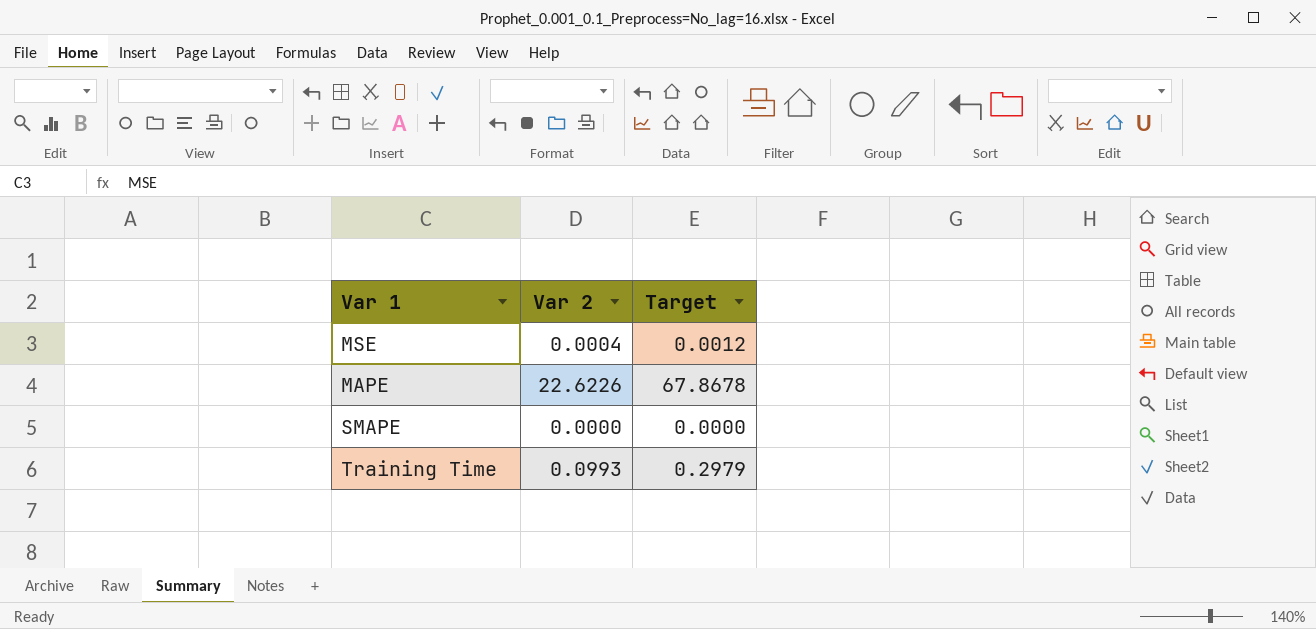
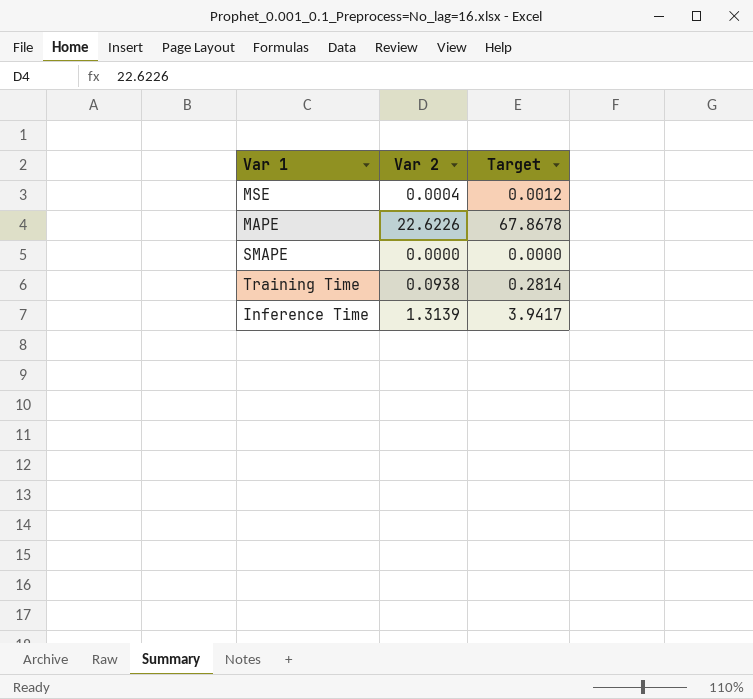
Training Time | Var 2: 0.0993 -> 0.0938
Training Time | Target: 0.2979 -> 0.2814
row Inference Time: none -> 1.3139 | 3.9417

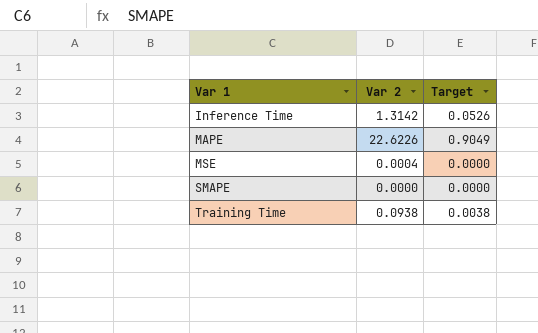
row order: none -> Var 1 ascending
column Target | formula: [Var 2] * 3 -> [Var 2] * 0.04
Inference Time | Var 2: 1.3139 -> 1.3142

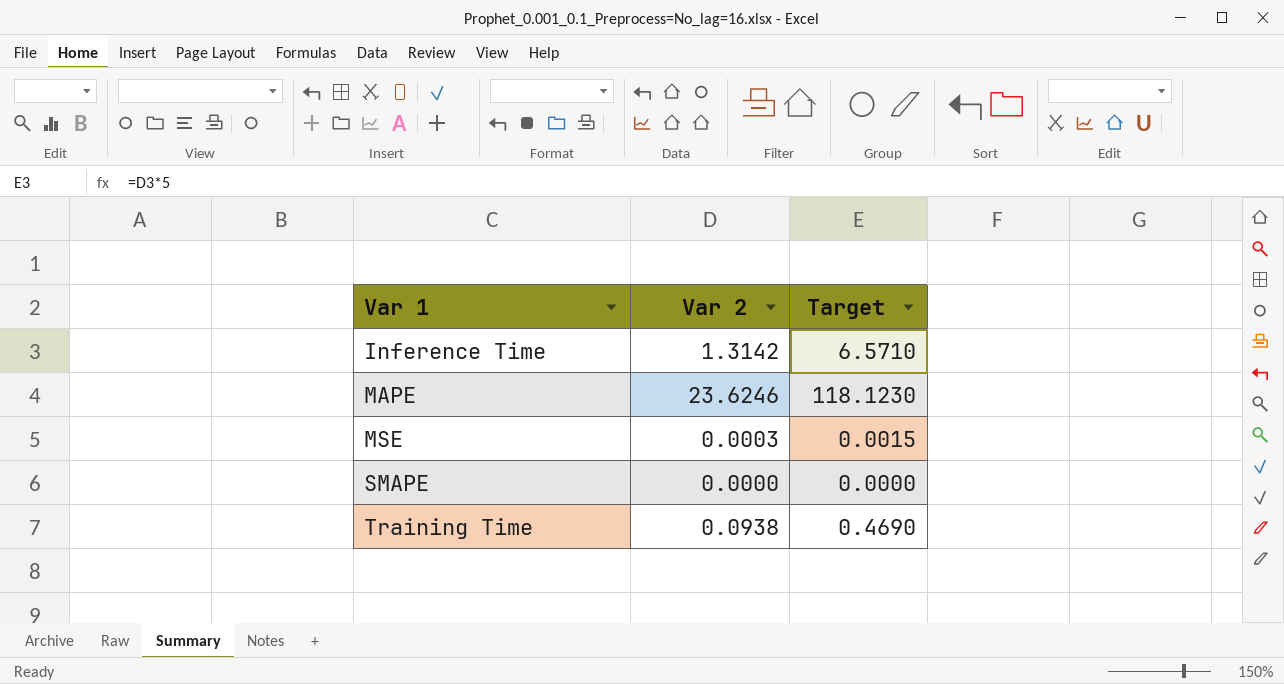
column Target | formula: [Var 2] * 0.04 -> [Var 2] * 5
MAPE | Var 2: 22.6226 -> 23.6246
MSE | Var 2: 0.0004 -> 0.0003

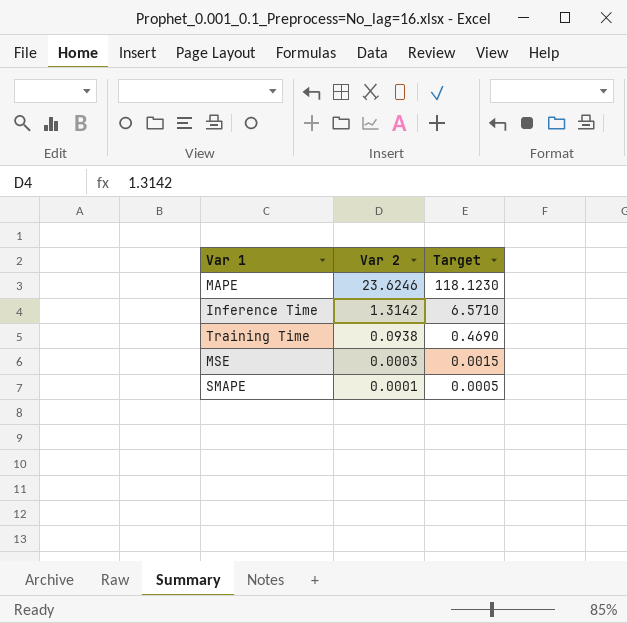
row order: Var 1 ascending -> Var 2 descending
SMAPE | Var 2: 0.0000 -> 0.0001
SMAPE | Target: 0.0000 -> 0.0005

